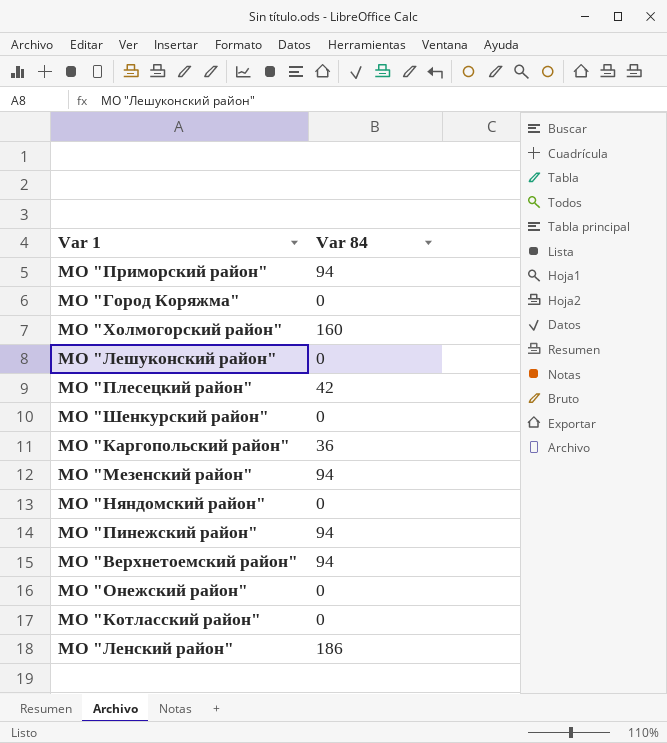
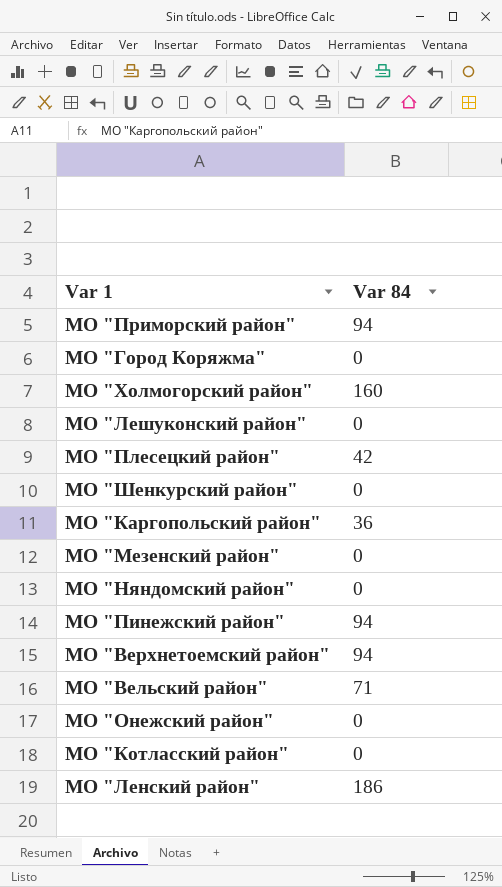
МО "Мезенский район" | Var 84: 94 -> 0
row МО "Вельский район": none -> 71

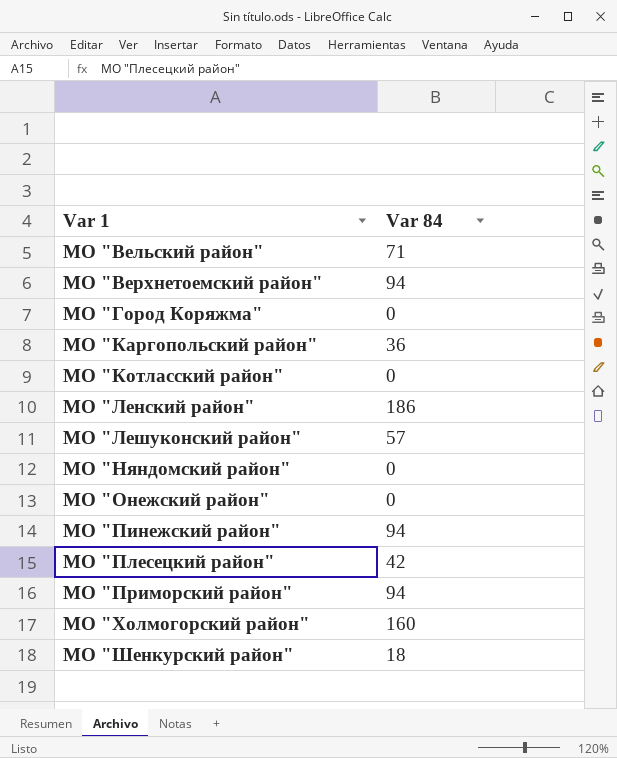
row order: none -> Var 1 ascending
row МО "Мезенский район": 0 -> none
МО "Лешуконский район" | Var 84: 0 -> 57
МО "Шенкурский район" | Var 84: 0 -> 18

